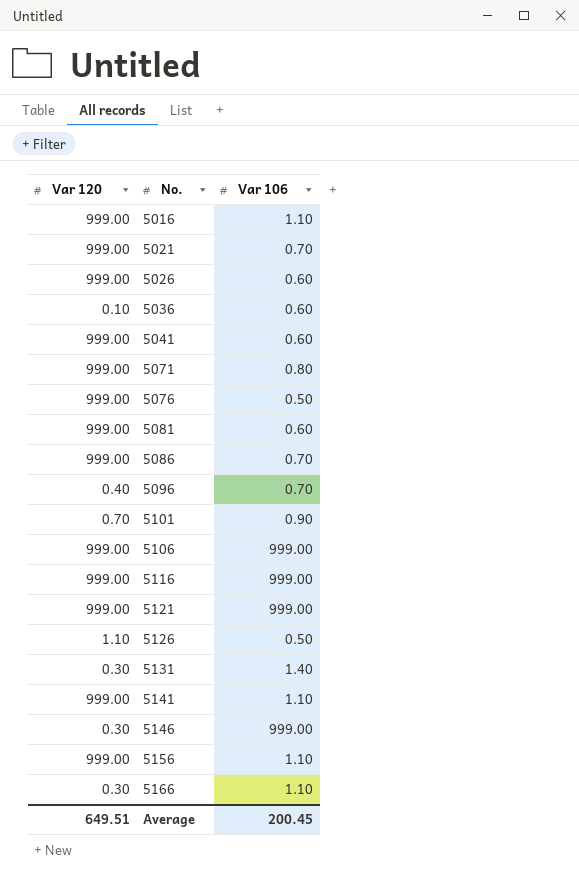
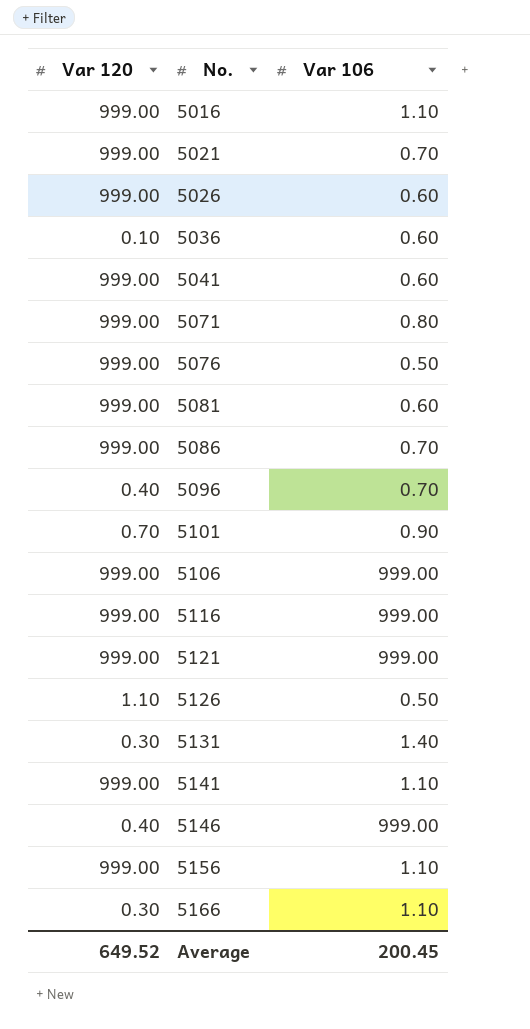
5146 | Var 120: 0.30 -> 0.40
Average | Var 120: 649.51 -> 649.52

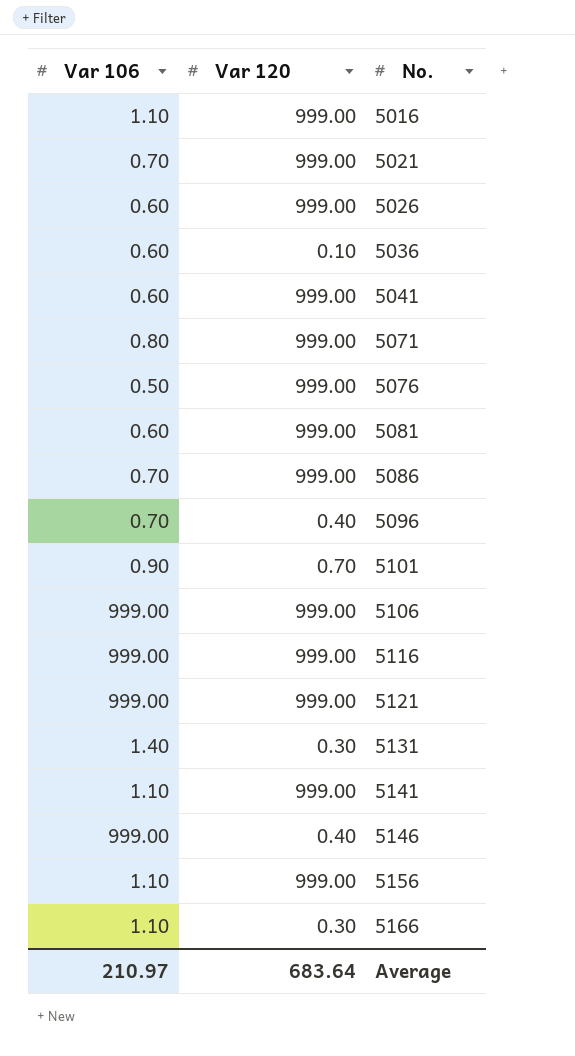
column Var 106 | position: 3 -> 1
row 5126: 1.10 | 0.50 -> none
Average | Var 106: 200.45 -> 210.97
Average | Var 120: 649.52 -> 683.64

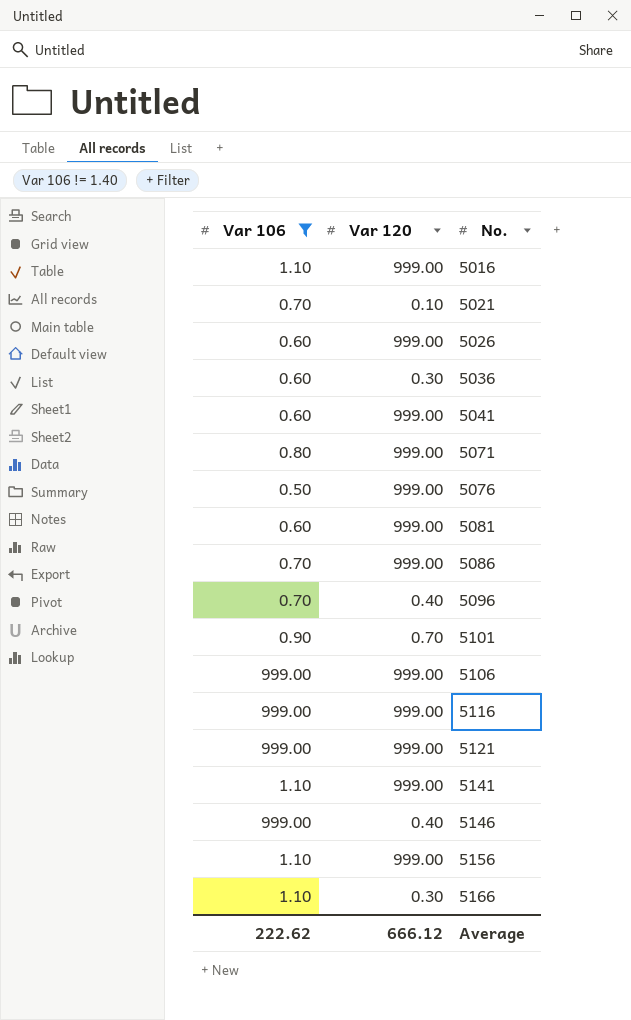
filter: none -> Var 106 != 1.40
5021 | Var 120: 999.00 -> 0.10
5036 | Var 120: 0.10 -> 0.30
Average | Var 106: 210.97 -> 222.62
Average | Var 120: 683.64 -> 666.12

